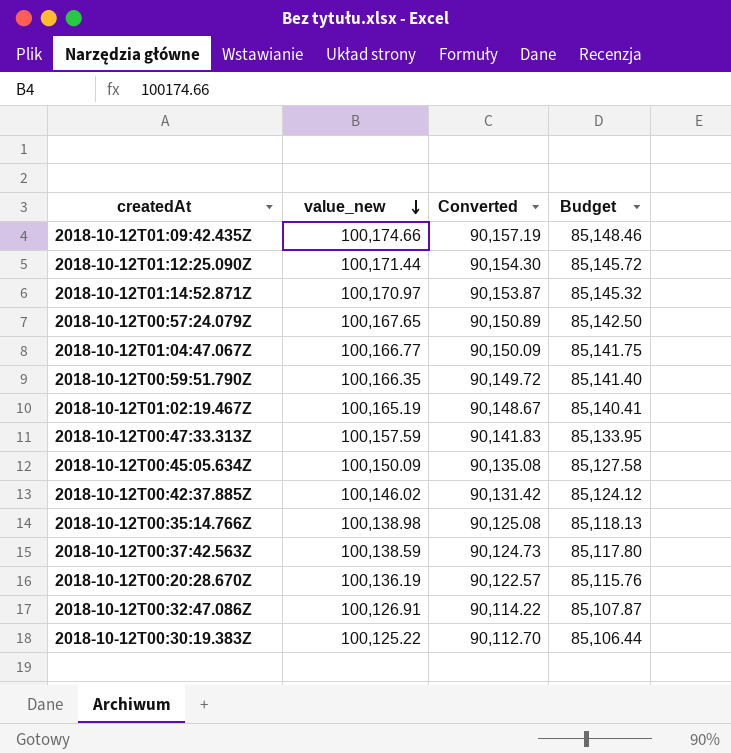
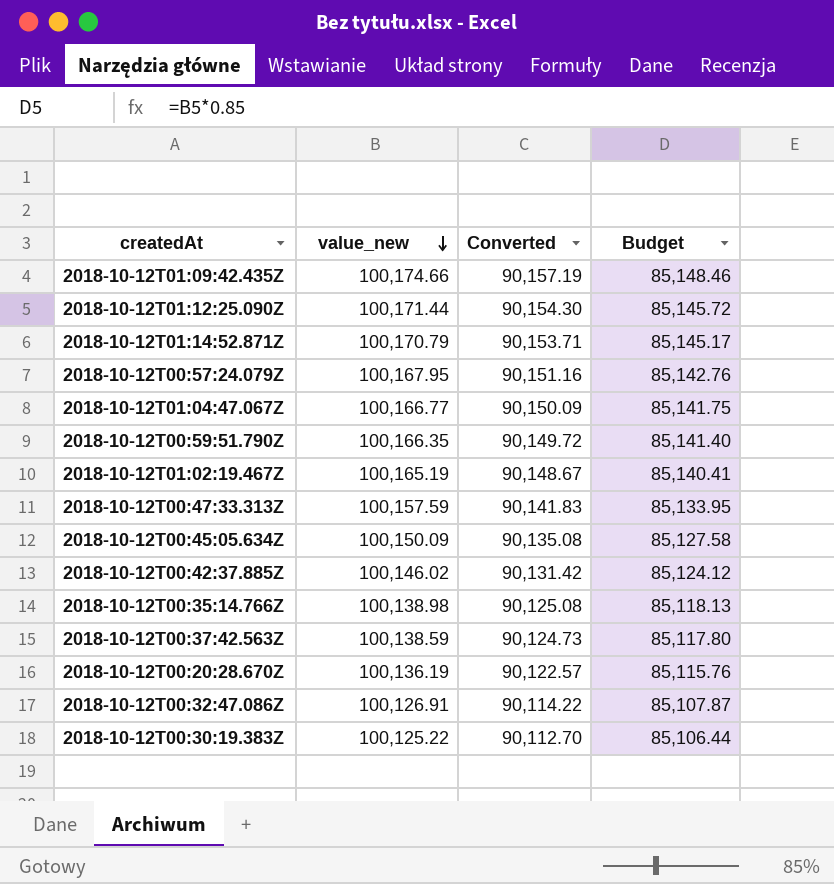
2018-10-12T01:14:52.871Z | value_new: 100,170.97 -> 100,170.79
2018-10-12T01:14:52.871Z | Converted: 90,153.87 -> 90,153.71
2018-10-12T01:14:52.871Z | Budget: 85,145.32 -> 85,145.17
2018-10-12T00:57:24.079Z | value_new: 100,167.65 -> 100,167.95
2018-10-12T00:57:24.079Z | Converted: 90,150.89 -> 90,151.16
2018-10-12T00:57:24.079Z | Budget: 85,142.50 -> 85,142.76

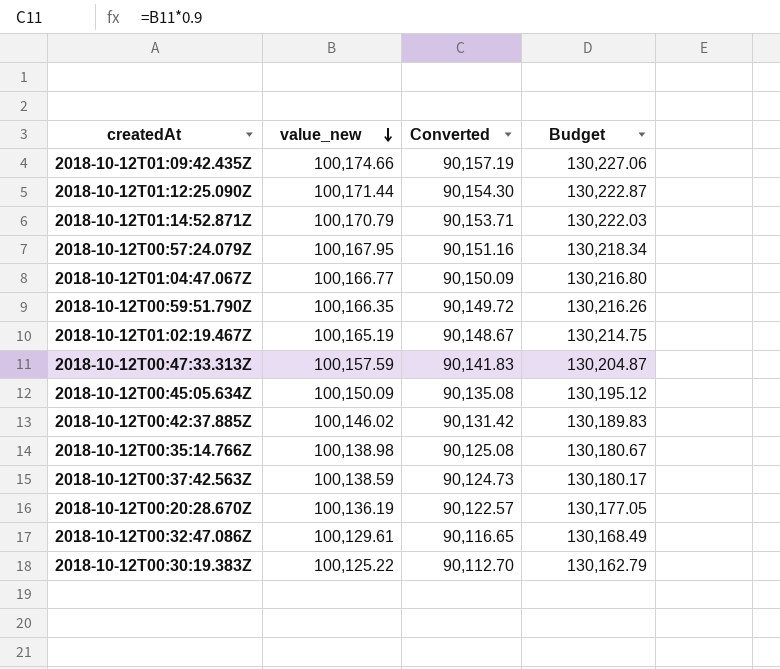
column Budget | formula: [value_new] * 0.85 -> [value_new] * 1.3
2018-10-12T00:32:47.086Z | value_new: 100,126.91 -> 100,129.61
2018-10-12T00:32:47.086Z | Converted: 90,114.22 -> 90,116.65

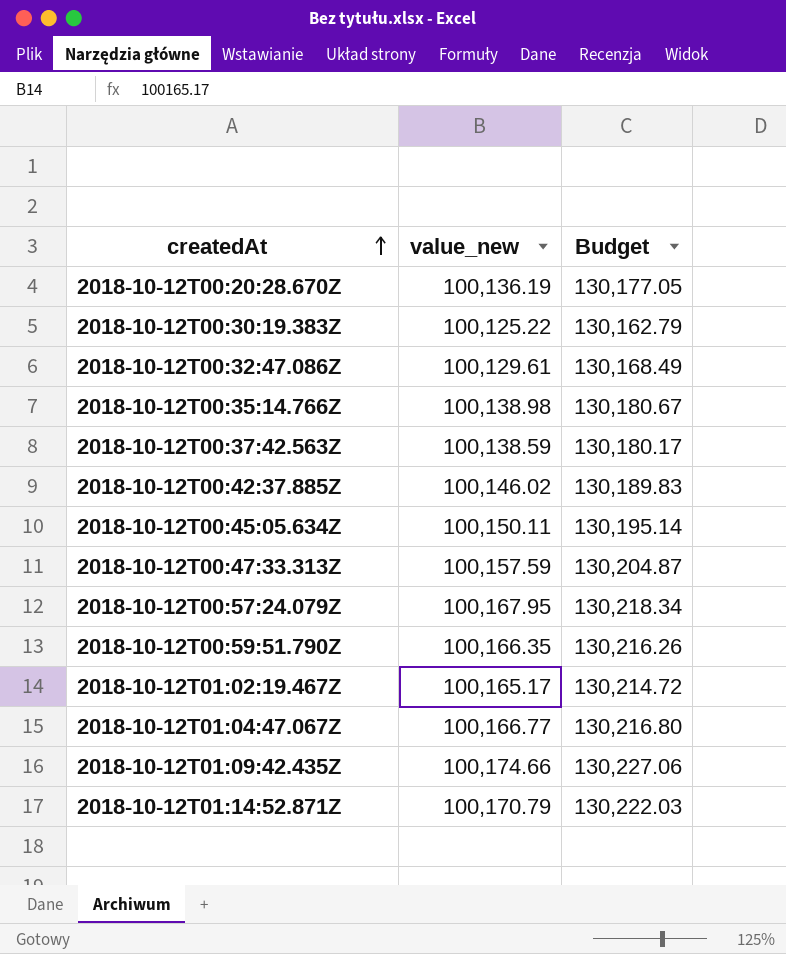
row order: value_new descending -> createdAt ascending
column Converted | formula: [value_new] * 0.9 -> none
row 2018-10-12T01:12:25.090Z: 100,171.44 | 90,154.30 | 130,222.87 -> none
2018-10-12T00:45:05.634Z | value_new: 100,150.09 -> 100,150.11
2018-10-12T00:45:05.634Z | Budget: 130,195.12 -> 130,195.14
2018-10-12T01:02:19.467Z | value_new: 100,165.19 -> 100,165.17
2018-10-12T01:02:19.467Z | Budget: 130,214.75 -> 130,214.72

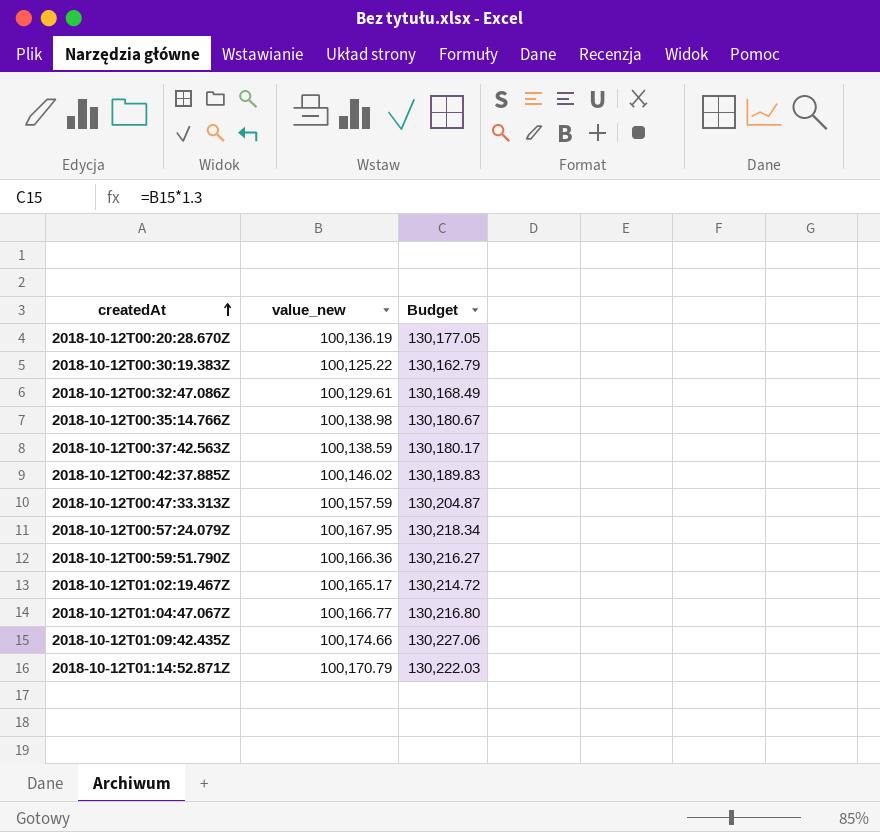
row 2018-10-12T00:45:05.634Z: 100,150.11 | 130,195.14 -> none
2018-10-12T00:59:51.790Z | value_new: 100,166.35 -> 100,166.36
2018-10-12T00:59:51.790Z | Budget: 130,216.26 -> 130,216.27

